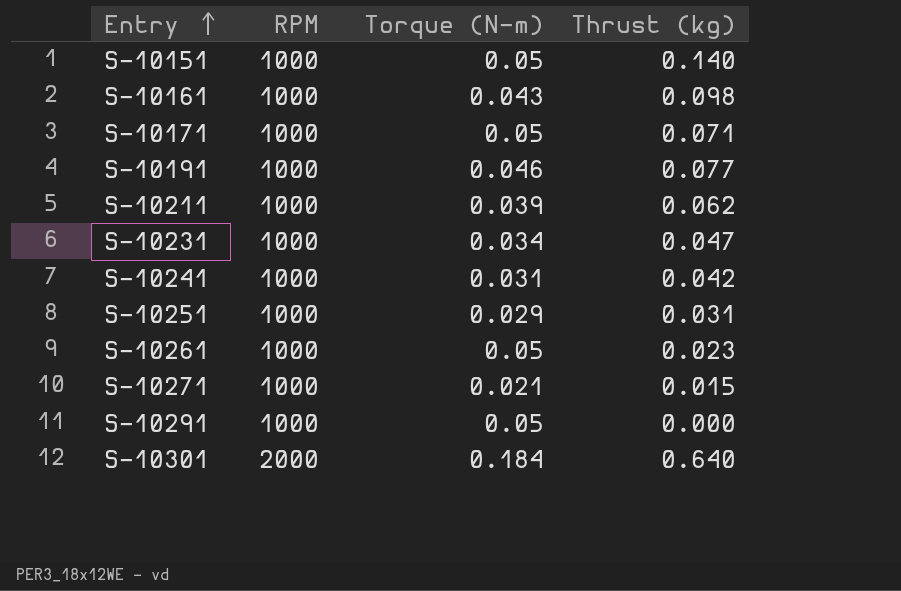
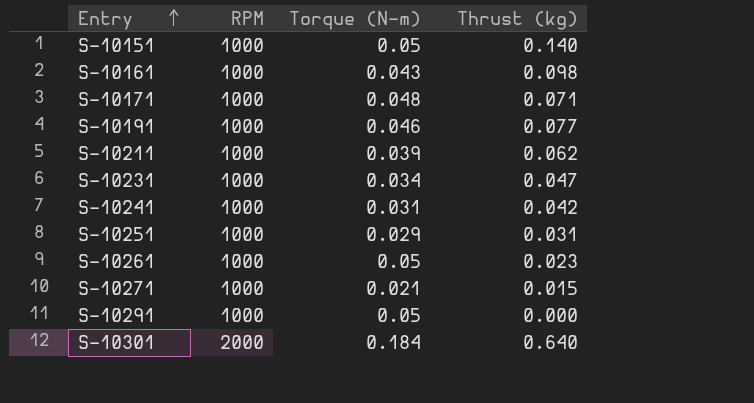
S-10171 | Torque (N-m): 0.05 -> 0.048

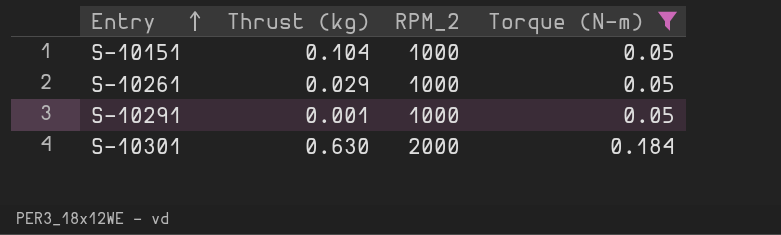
filter: none -> Torque (N-m) >= 0.05
column Thrust (kg) | position: 4 -> 2
column name: RPM -> RPM_2
S-10151 | Thrust (kg): 0.140 -> 0.104
S-10261 | Thrust (kg): 0.023 -> 0.029
S-10291 | Thrust (kg): 0.000 -> 0.001
S-10301 | Thrust (kg): 0.640 -> 0.630

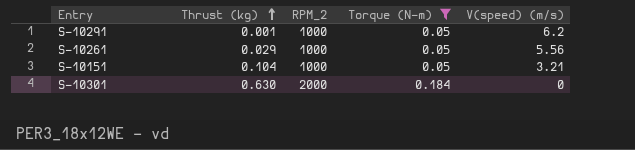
row order: Entry ascending -> Thrust (kg) ascending
column V(speed) (m/s) | position: none -> 5

